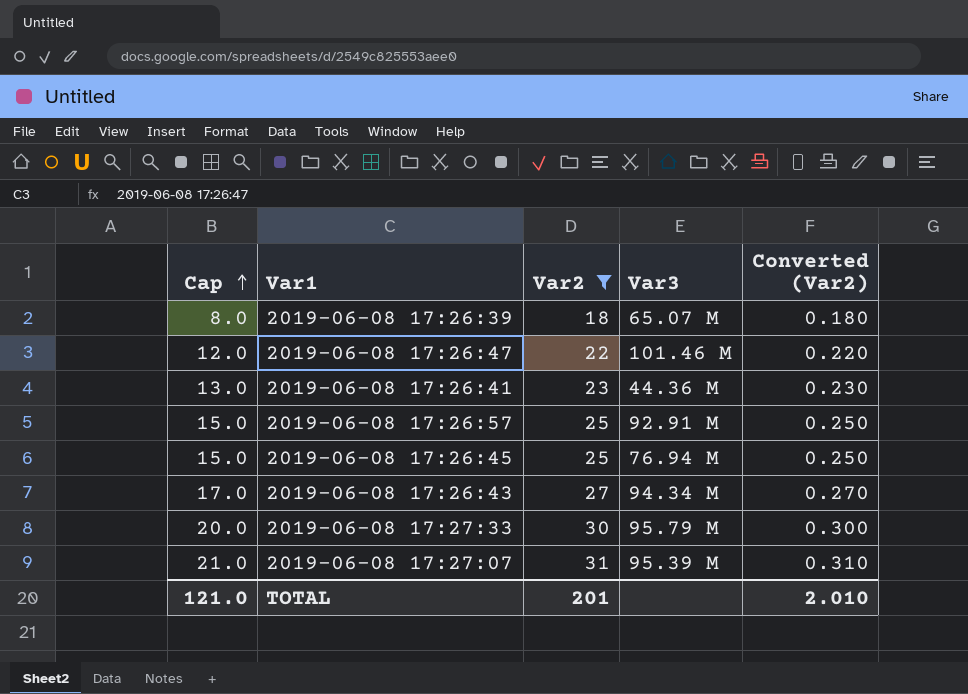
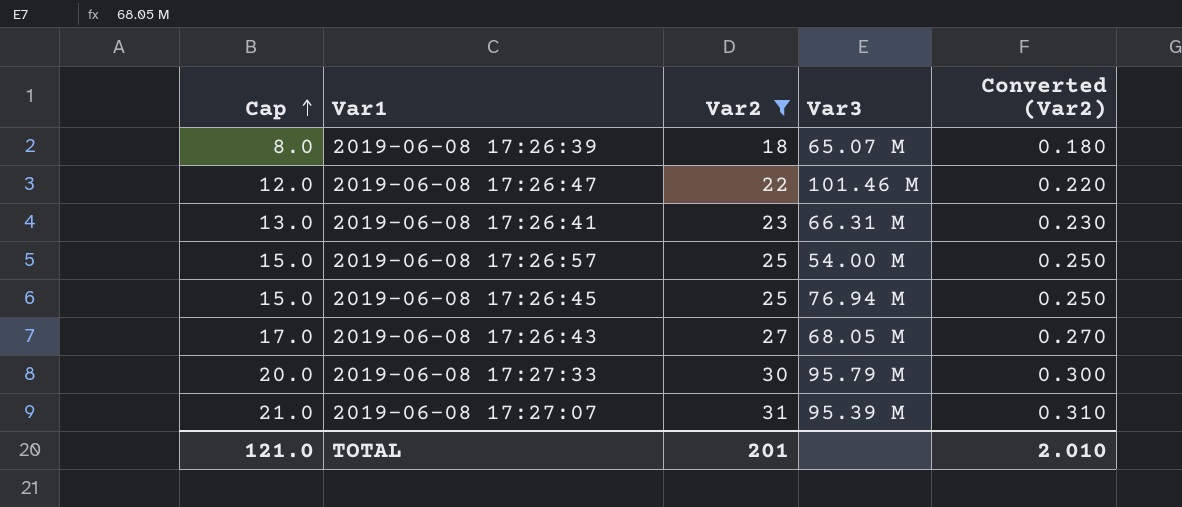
2019-06-08 17:26:41 | Var3: 44.36 M -> 66.31 M
2019-06-08 17:26:57 | Var3: 92.91 M -> 54.00 M
2019-06-08 17:26:43 | Var3: 94.34 M -> 68.05 M

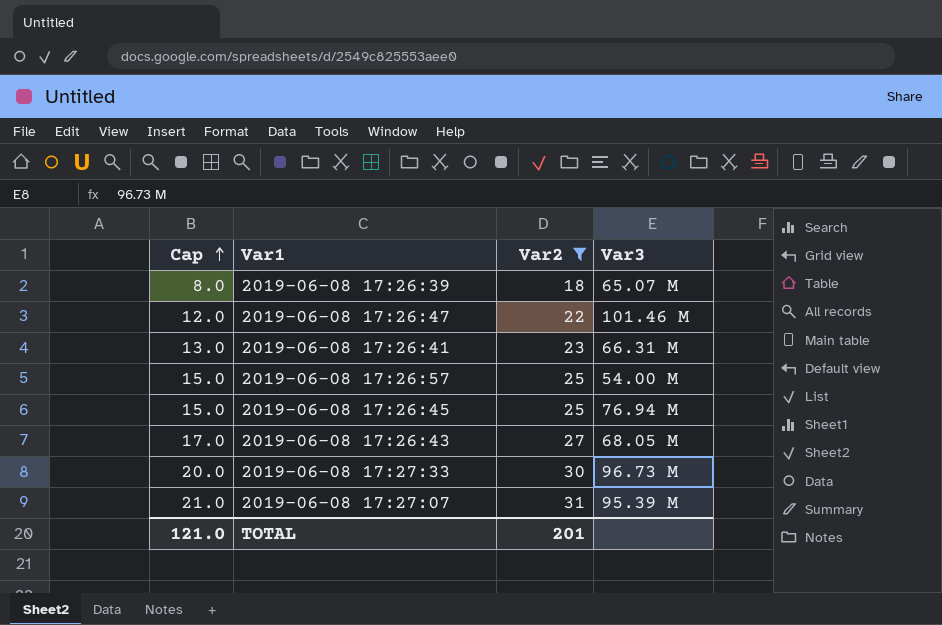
column Converted (Var2) | formula: [Var2] * 0.01 -> none
2019-06-08 17:27:33 | Var3: 95.79 M -> 96.73 M

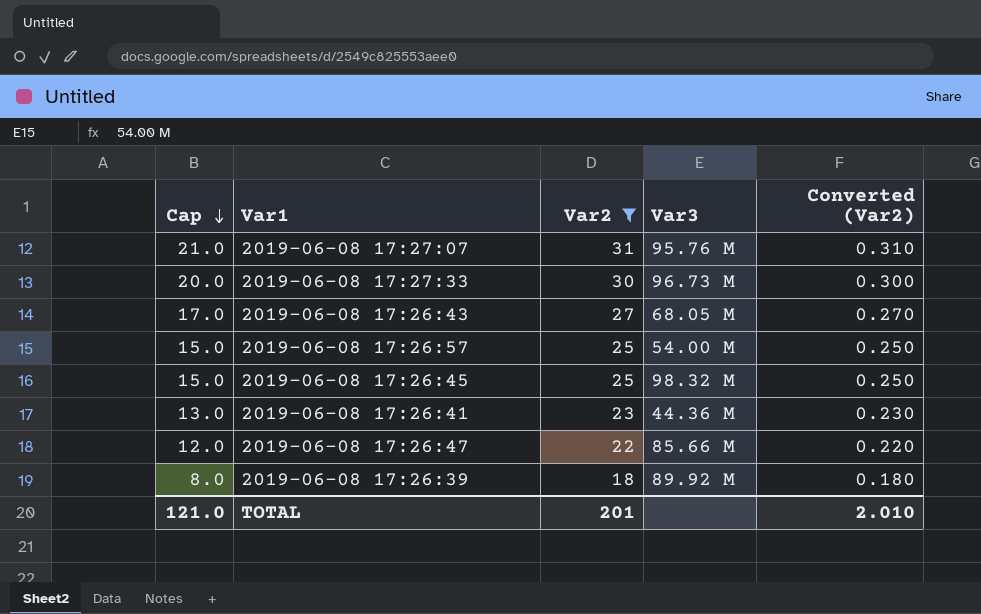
row order: Cap ascending -> Cap descending
column Converted (Var2) | formula: none -> [Var2] * 0.01
2019-06-08 17:27:07 | Var3: 95.39 M -> 95.76 M
2019-06-08 17:26:45 | Var3: 76.94 M -> 98.32 M
2019-06-08 17:26:41 | Var3: 66.31 M -> 44.36 M
2019-06-08 17:26:47 | Var3: 101.46 M -> 85.66 M
2019-06-08 17:26:39 | Var3: 65.07 M -> 89.92 M

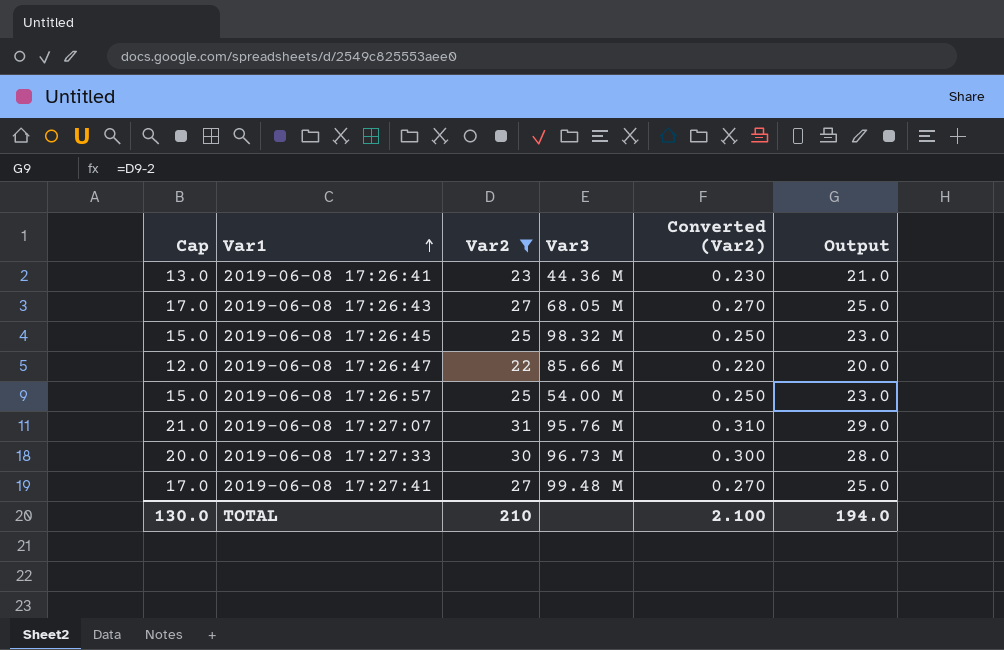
row order: Cap descending -> Var1 ascending
column Output | formula: none -> [Var2] - 2
row 2019-06-08 17:26:39: 8.0 | 18 | 89.92 M | 0.180 -> none
row 2019-06-08 17:27:41: none -> 17.0 | 27 | 99.48 M | 0.270 | 25.0
TOTAL | Cap: 121.0 -> 130.0
TOTAL | Var2: 201 -> 210
TOTAL | Converted (Var2): 2.010 -> 2.100

